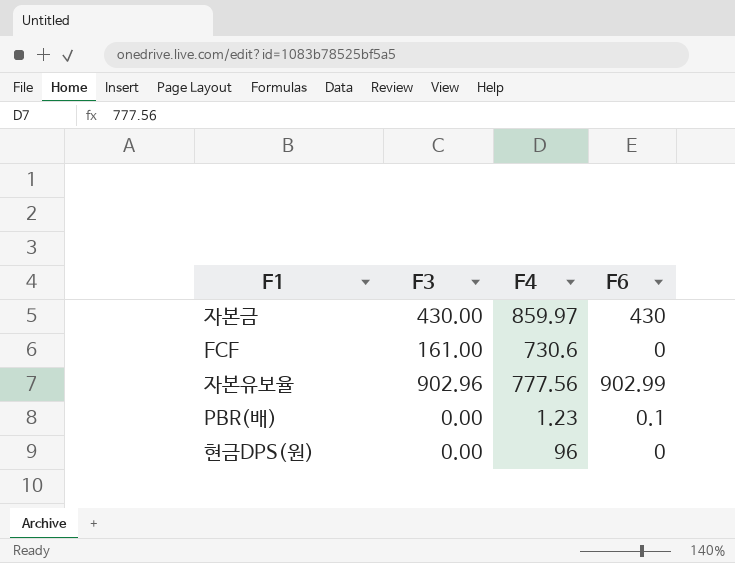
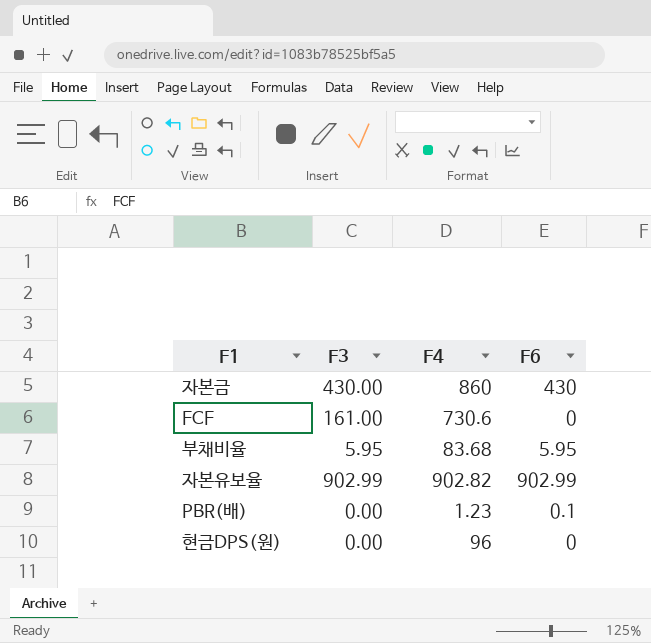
자본금 | F4: 859.97 -> 860
row 부채비율: none -> 5.95 | 83.68 | 5.95
자본유보율 | F3: 902.96 -> 902.99
자본유보율 | F4: 777.56 -> 902.82

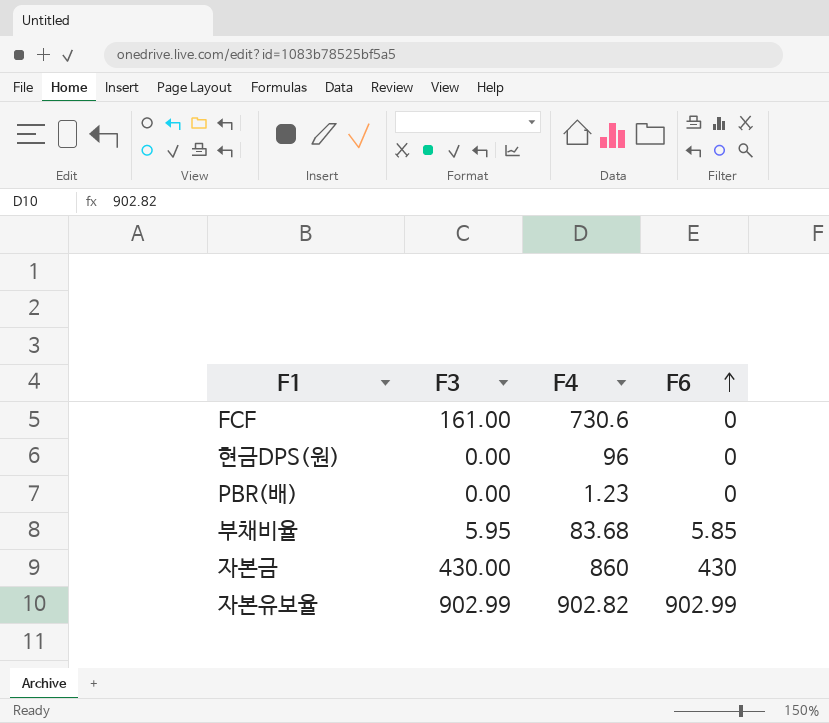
row order: none -> F6 ascending
PBR(배) | F6: 0.1 -> 0
부채비율 | F6: 5.95 -> 5.85

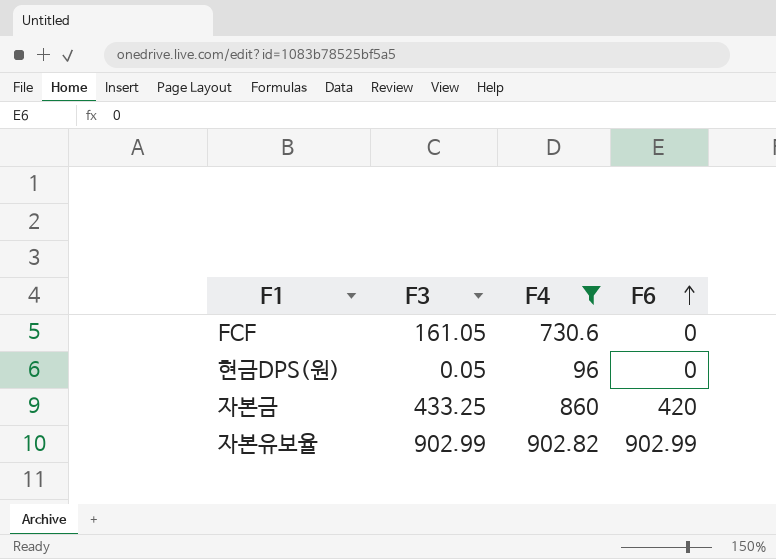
filter: none -> F4 >= 96
FCF | F3: 161.00 -> 161.05
현금DPS(원) | F3: 0.00 -> 0.05
자본금 | F3: 430.00 -> 433.25
자본금 | F6: 430 -> 420

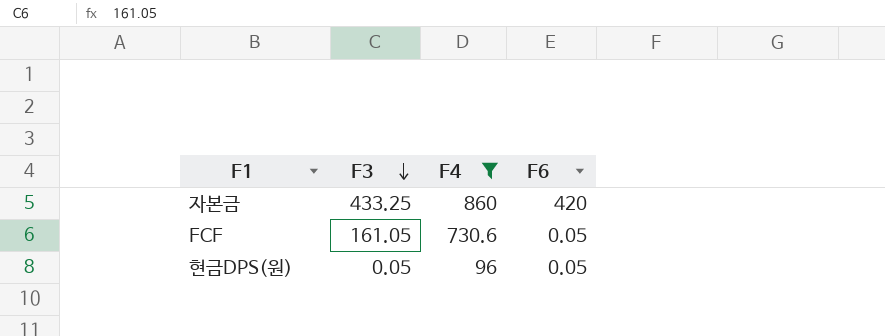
row order: F6 ascending -> F3 descending
row 자본유보율: 902.99 | 902.82 | 902.99 -> none
FCF | F6: 0 -> 0.05
현금DPS(원) | F6: 0 -> 0.05

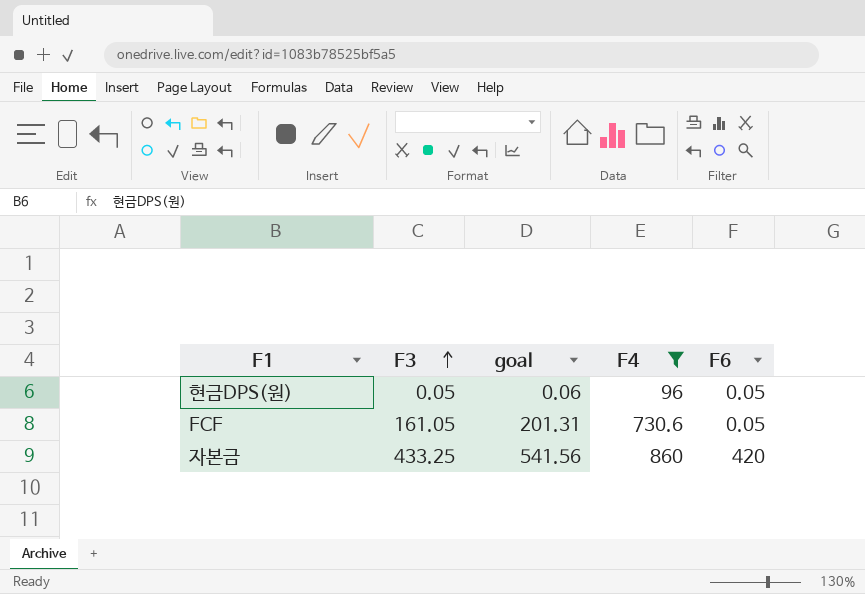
row order: F3 descending -> F3 ascending
column goal | formula: none -> [F3] * 1.25

